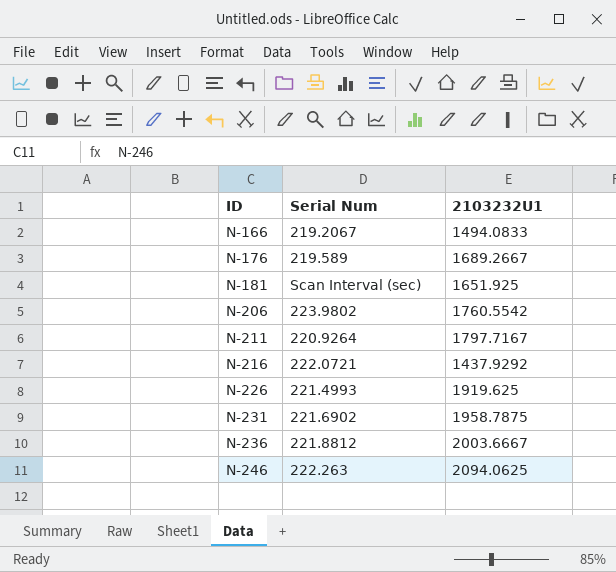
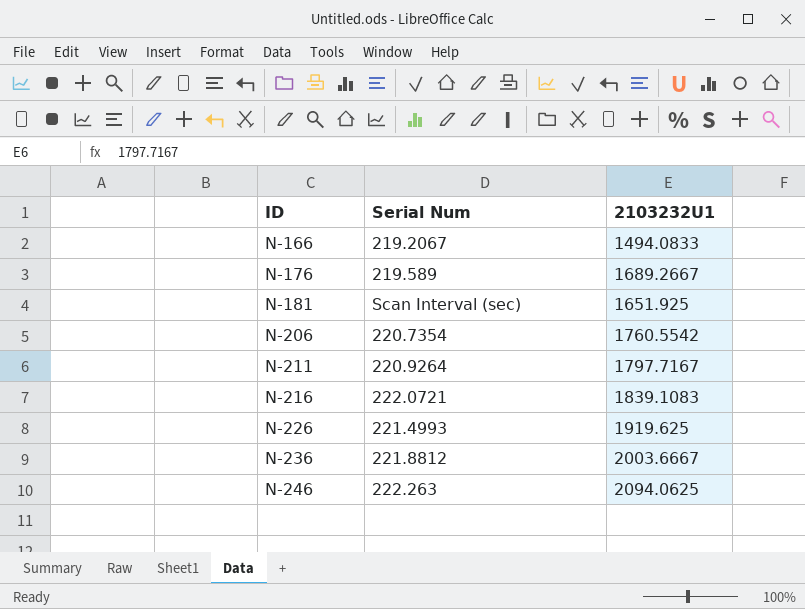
row N-231: 221.6902 | 1958.7875 -> none
N-206 | Serial Num: 223.9802 -> 220.7354
N-216 | 2103232U1: 1437.9292 -> 1839.1083

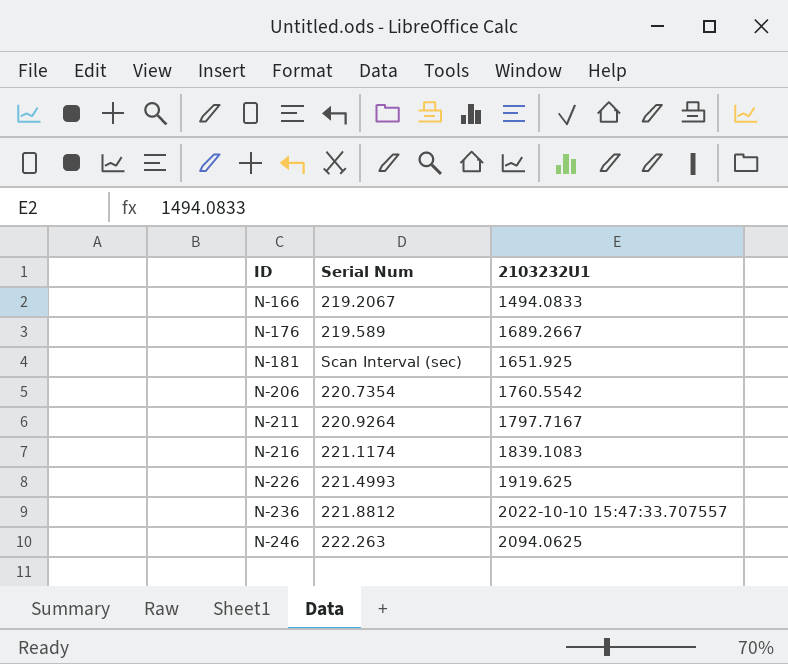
N-216 | Serial Num: 222.0721 -> 221.1174
N-236 | 2103232U1: 2003.6667 -> 2022-10-10 15:47:33.707557

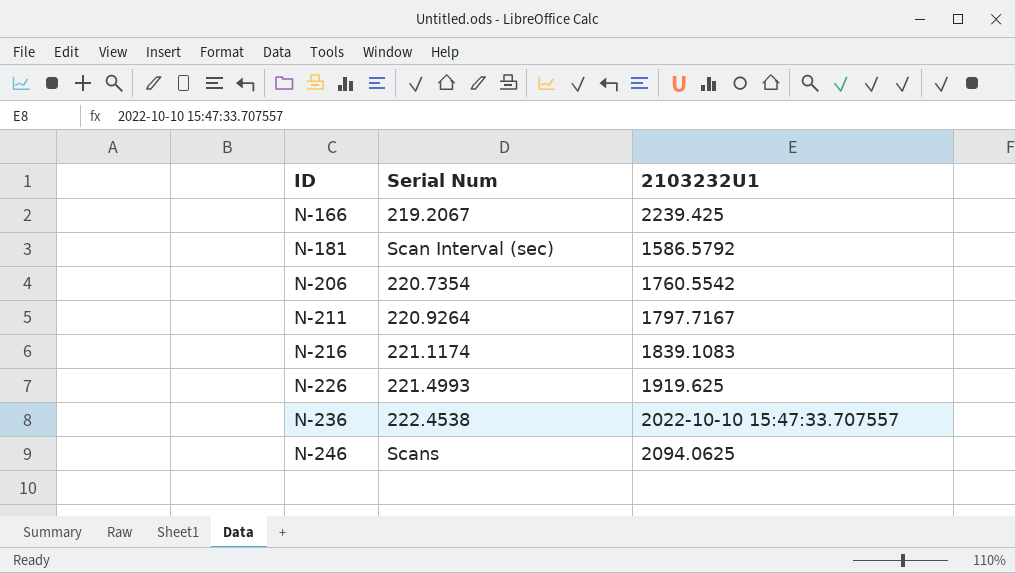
row N-176: 219.589 | 1689.2667 -> none
N-166 | 2103232U1: 1494.0833 -> 2239.425
N-181 | 2103232U1: 1651.925 -> 1586.5792
N-236 | Serial Num: 221.8812 -> 222.4538
N-246 | Serial Num: 222.263 -> Scans

